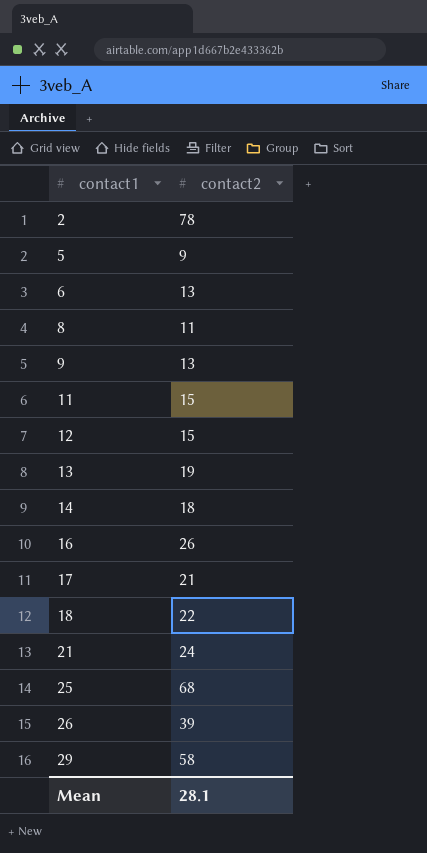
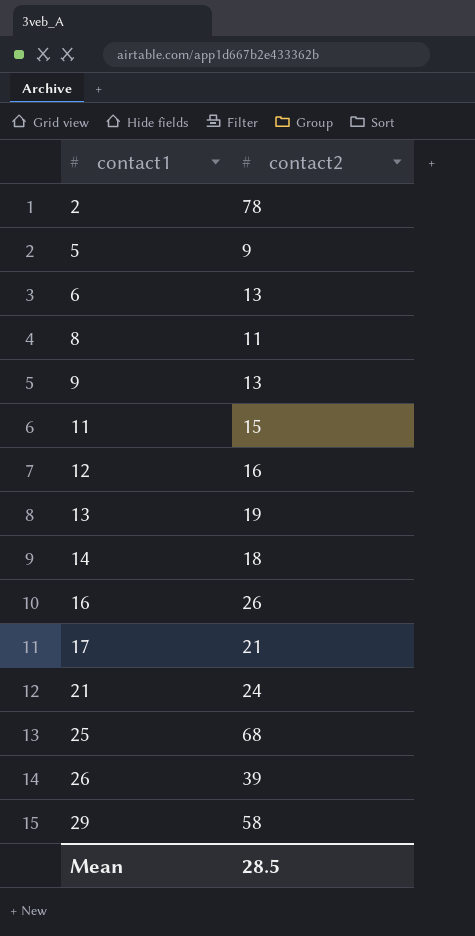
row 18: 22 -> none
12 | contact2: 15 -> 16
Mean | contact2: 28.1 -> 28.5

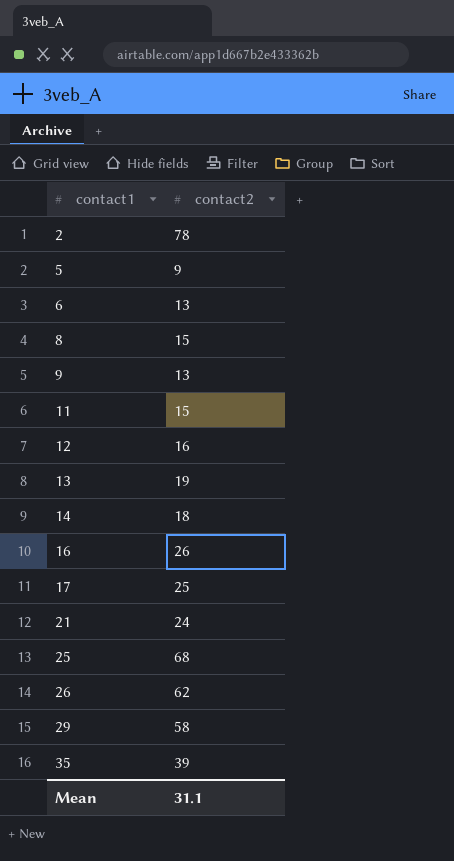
8 | contact2: 11 -> 15
17 | contact2: 21 -> 25
26 | contact2: 39 -> 62
row 35: none -> 39
Mean | contact2: 28.5 -> 31.1

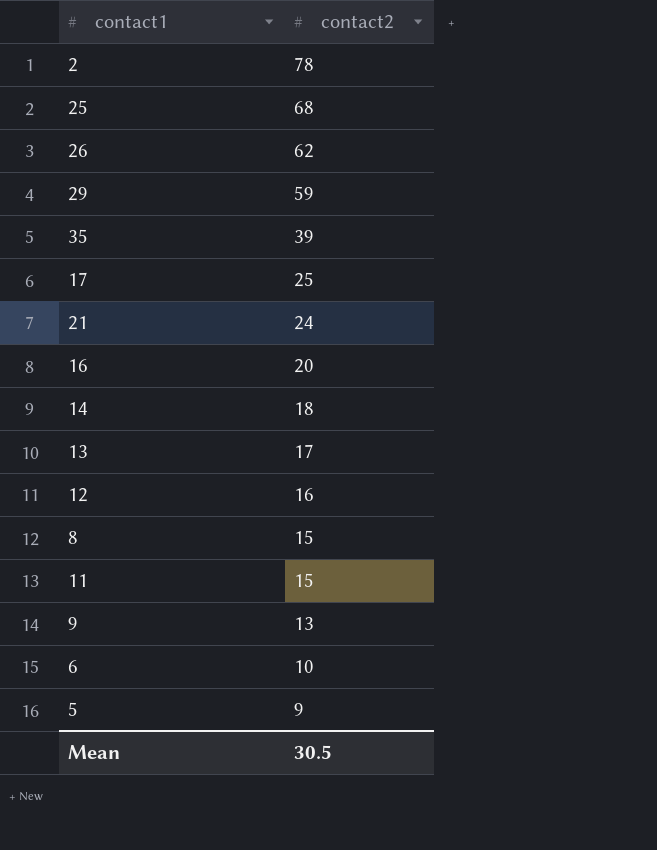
row order: contact1 ascending -> contact2 descending
29 | contact2: 58 -> 59
16 | contact2: 26 -> 20
13 | contact2: 19 -> 17
6 | contact2: 13 -> 10
Mean | contact2: 31.1 -> 30.5

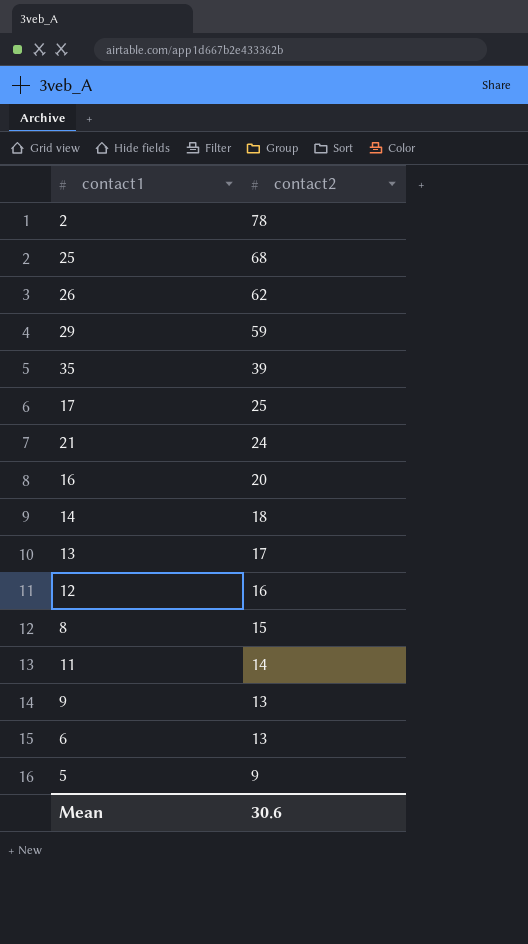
11 | contact2: 15 -> 14
6 | contact2: 10 -> 13
Mean | contact2: 30.5 -> 30.6

